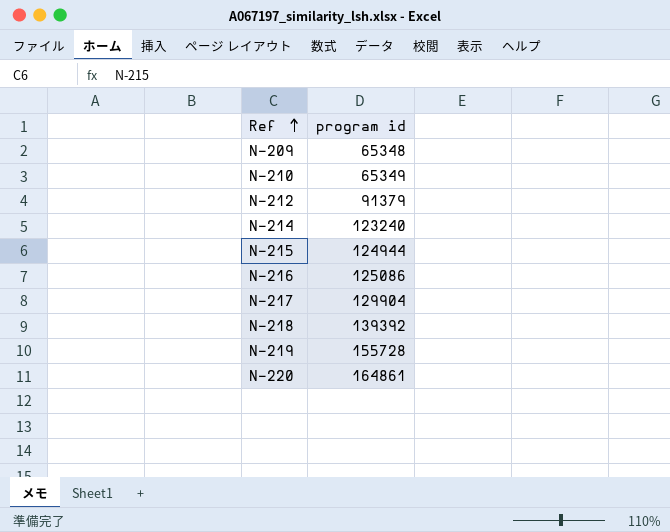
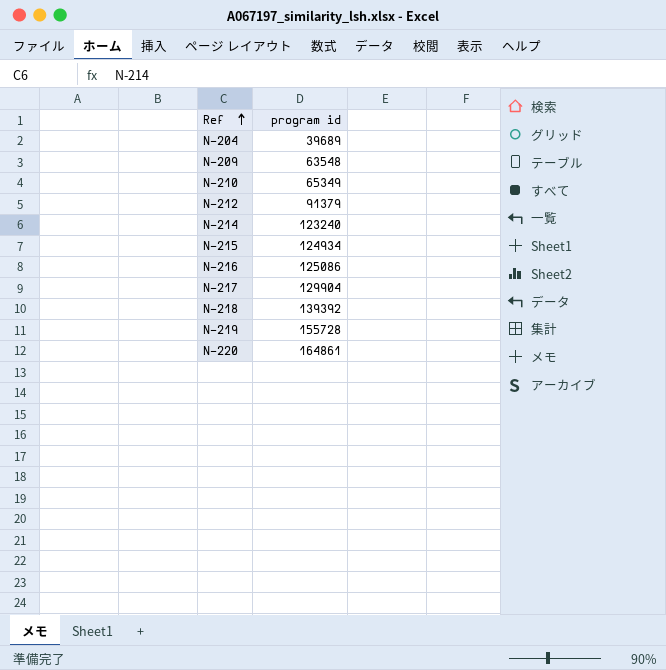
row N-204: none -> 39689
N-209 | program id: 65348 -> 63548
N-215 | program id: 124944 -> 124934

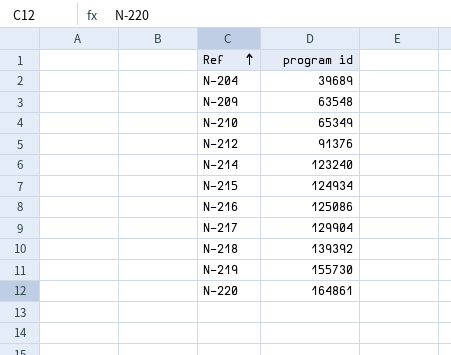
N-212 | program id: 91379 -> 91376
N-219 | program id: 155728 -> 155730

